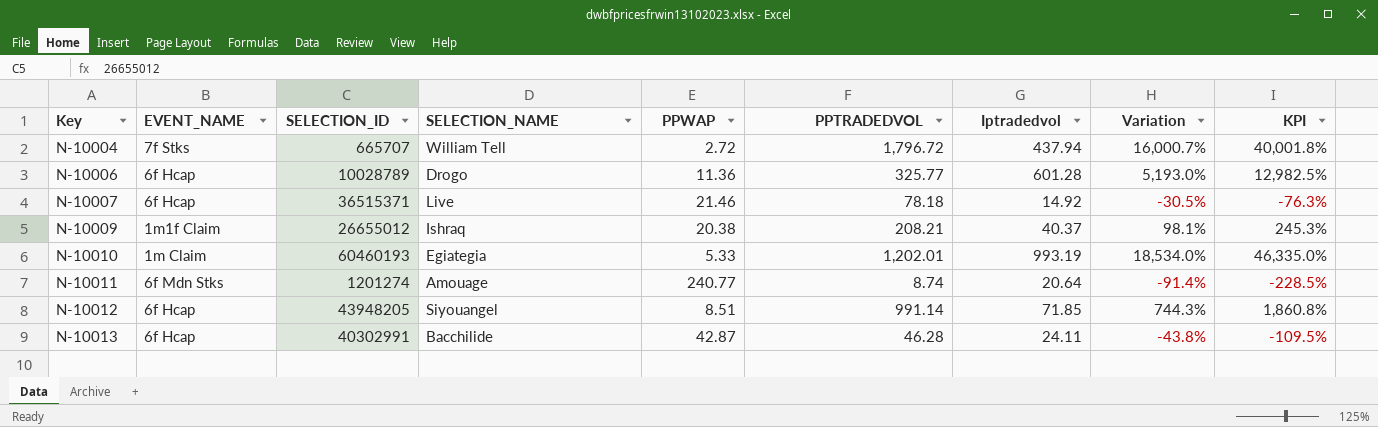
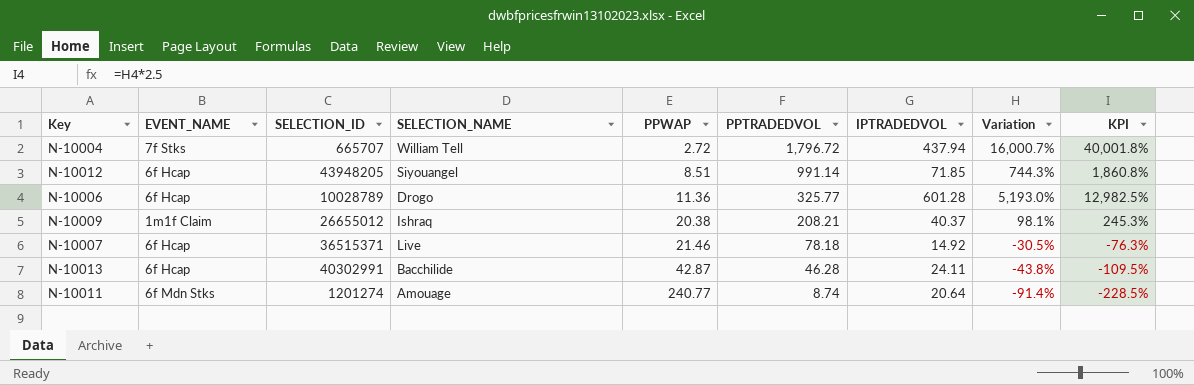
row order: Key ascending -> PPWAP ascending
column name: Iptradedvol -> IPTRADEDVOL
row N-10010: 1m Claim | 60460193 | Egiategia | 5.33 | 1,202.01 | 993.19 | 18,534.0% | 46,335.0% -> none

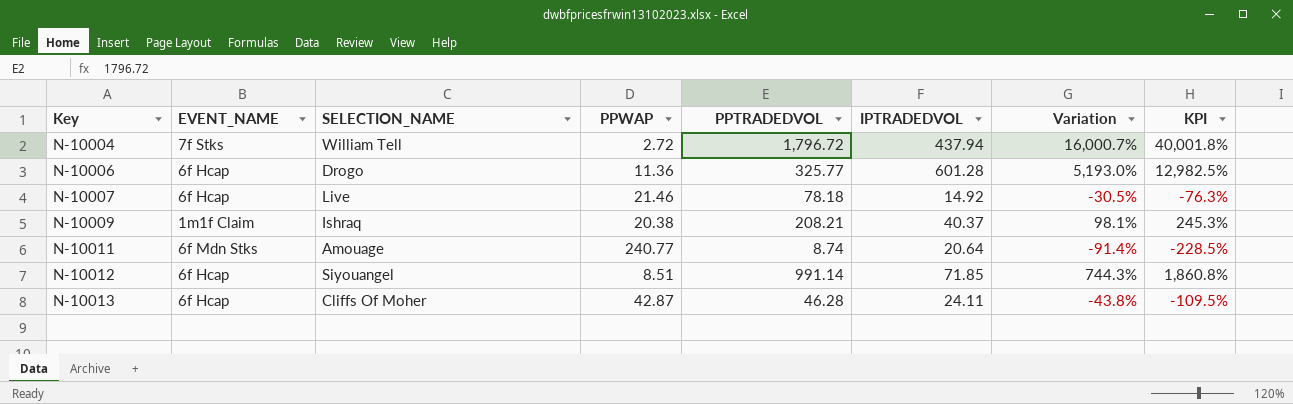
row order: PPWAP ascending -> Key ascending
column SELECTION_ID | position: 3 -> none
N-10013 | SELECTION_NAME: Bacchilide -> Cliffs Of Moher

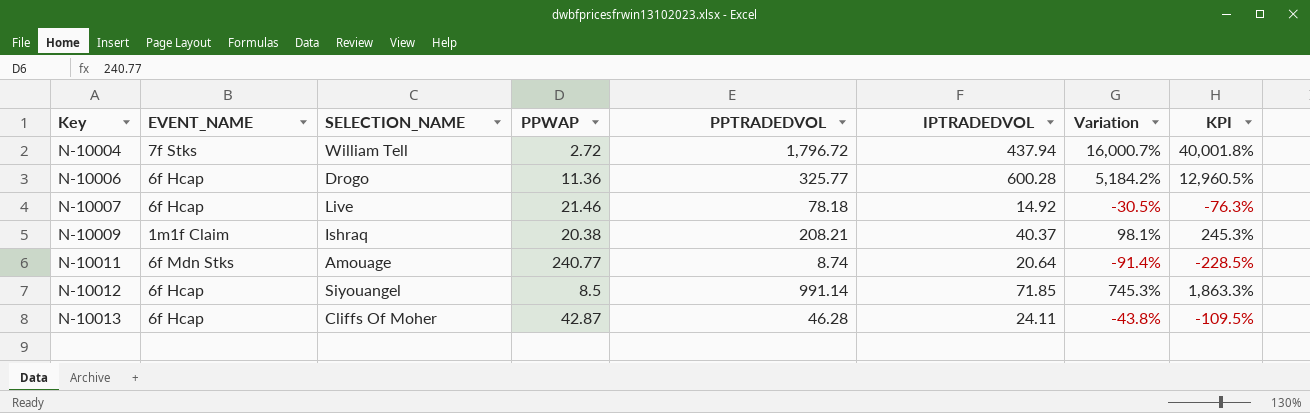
N-10006 | IPTRADEDVOL: 601.28 -> 600.28
N-10006 | Variation: 5,193.0% -> 5,184.2%
N-10006 | KPI: 12,982.5% -> 12,960.5%
N-10012 | PPWAP: 8.51 -> 8.5
N-10012 | Variation: 744.3% -> 745.3%
N-10012 | KPI: 1,860.8% -> 1,863.3%

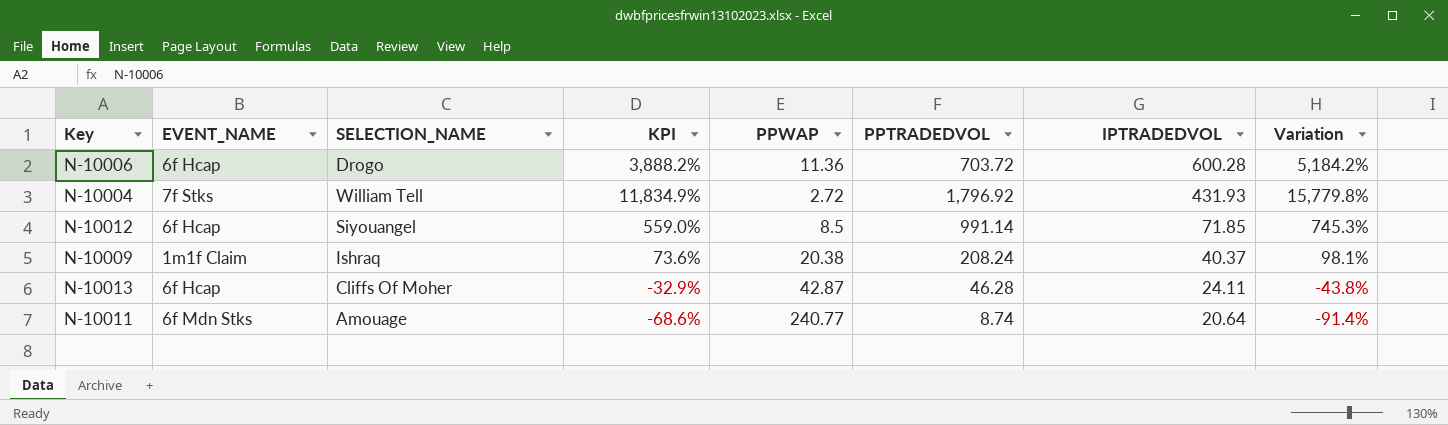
row order: Key ascending -> IPTRADEDVOL descending
column KPI | formula: [Variation] * 2.5 -> [Variation] * 0.75
column KPI | position: 8 -> 4
row N-10007: 6f Hcap | Live | 21.46 | 78.18 | 14.92 | -30.5% | -76.3% -> none
N-10006 | PPTRADEDVOL: 325.77 -> 703.72
N-10004 | PPTRADEDVOL: 1,796.72 -> 1,796.92
N-10004 | IPTRADEDVOL: 437.94 -> 431.93
N-10004 | Variation: 16,000.7% -> 15,779.8%
N-10009 | PPTRADEDVOL: 208.21 -> 208.24

